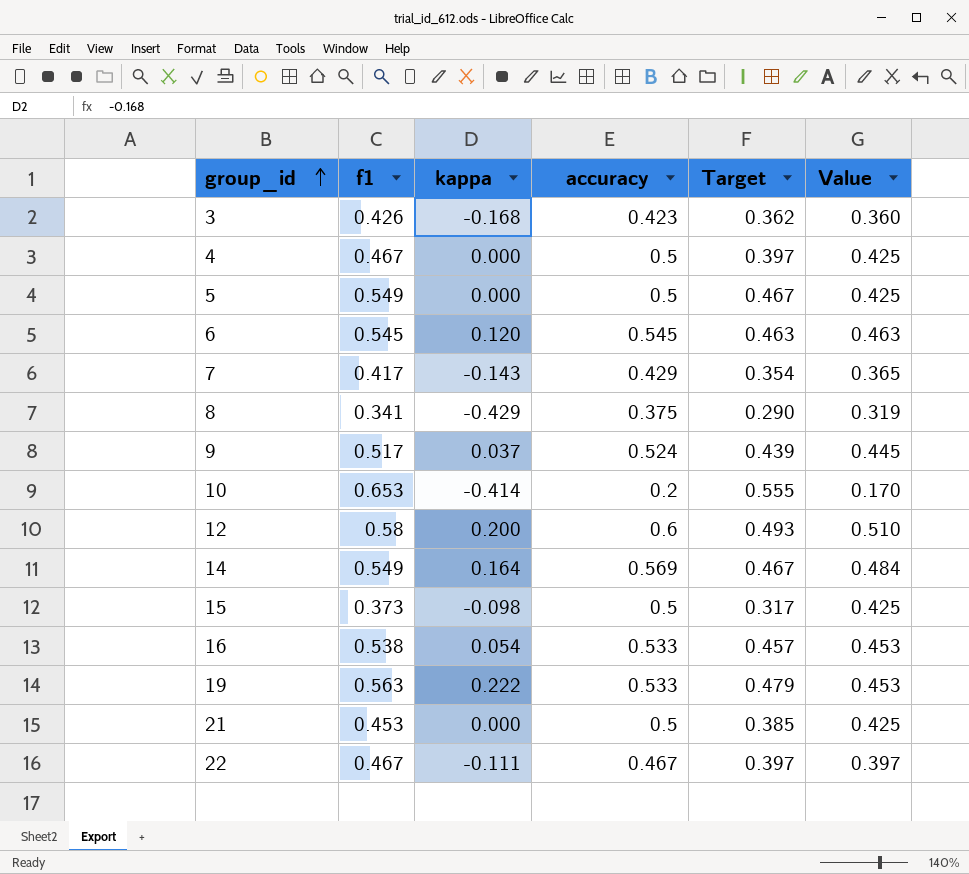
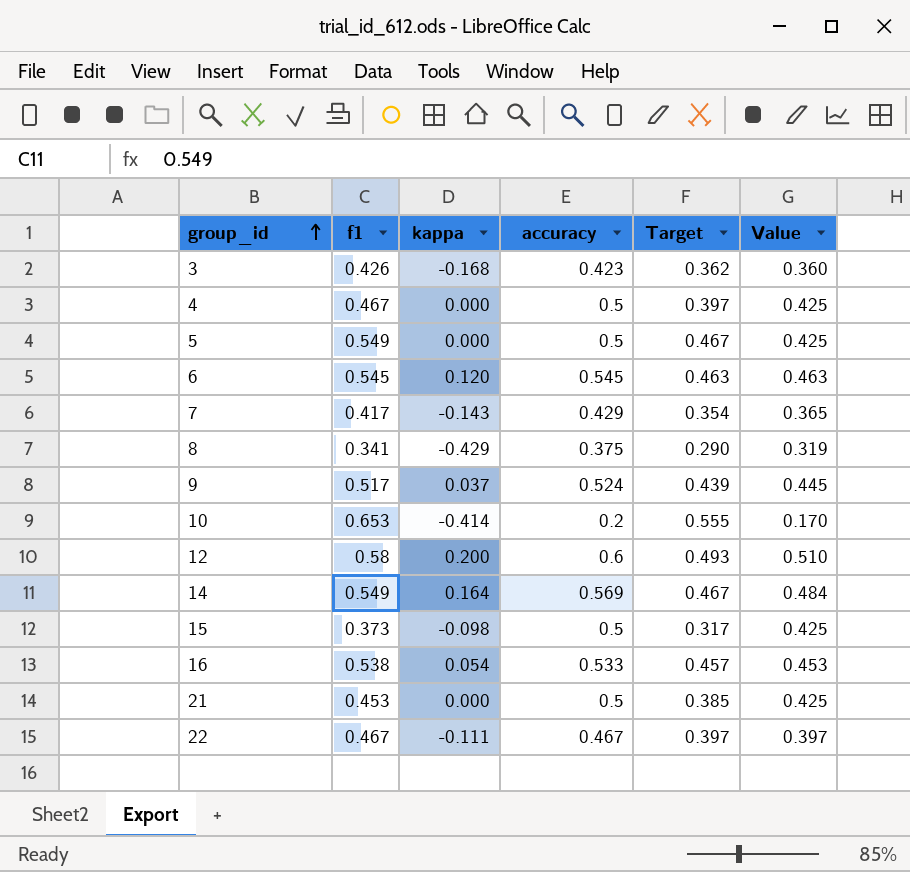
row 19: 0.563 | 0.222 | 0.533 | 0.479 | 0.453 -> none

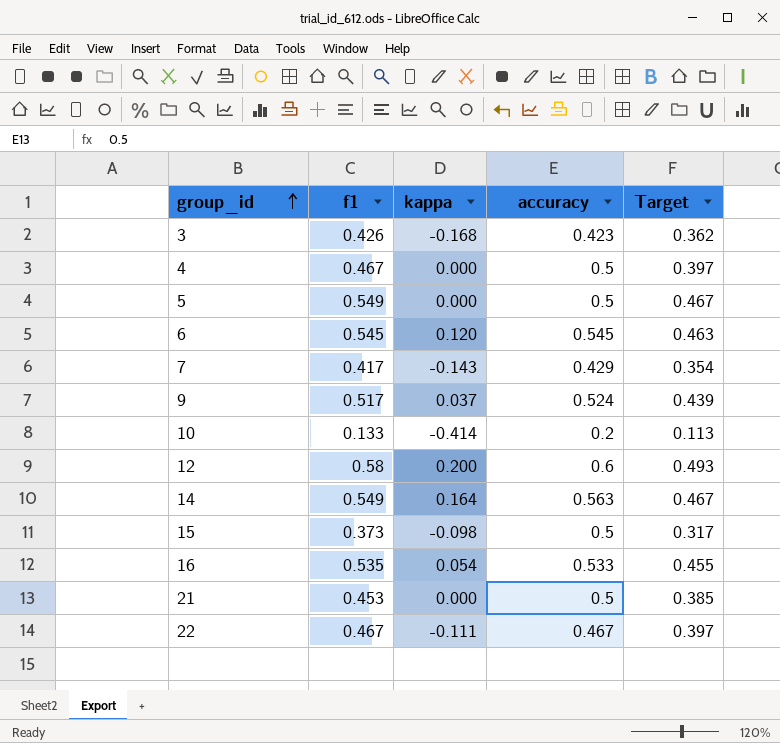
column Value | formula: [accuracy] * 0.85 -> none
row 8: 0.341 | -0.429 | 0.375 | 0.290 | 0.319 -> none
10 | f1: 0.653 -> 0.133
10 | Target: 0.555 -> 0.113
14 | accuracy: 0.569 -> 0.563
16 | f1: 0.538 -> 0.535
16 | Target: 0.457 -> 0.455

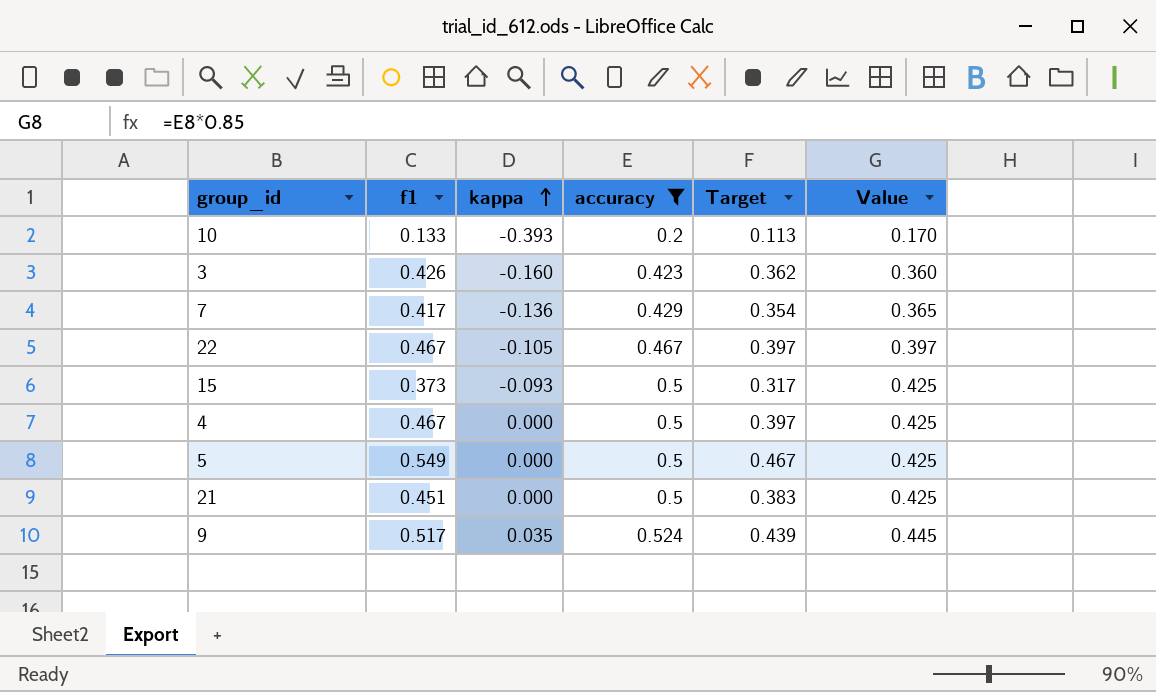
filter: none -> accuracy <= 0.524
row order: group_id ascending -> kappa ascending
column Value | formula: none -> [accuracy] * 0.85
10 | kappa: -0.414 -> -0.393
3 | kappa: -0.168 -> -0.160
7 | kappa: -0.143 -> -0.136
22 | kappa: -0.111 -> -0.105
15 | kappa: -0.098 -> -0.093
21 | f1: 0.453 -> 0.451
21 | Target: 0.385 -> 0.383
9 | kappa: 0.037 -> 0.035

